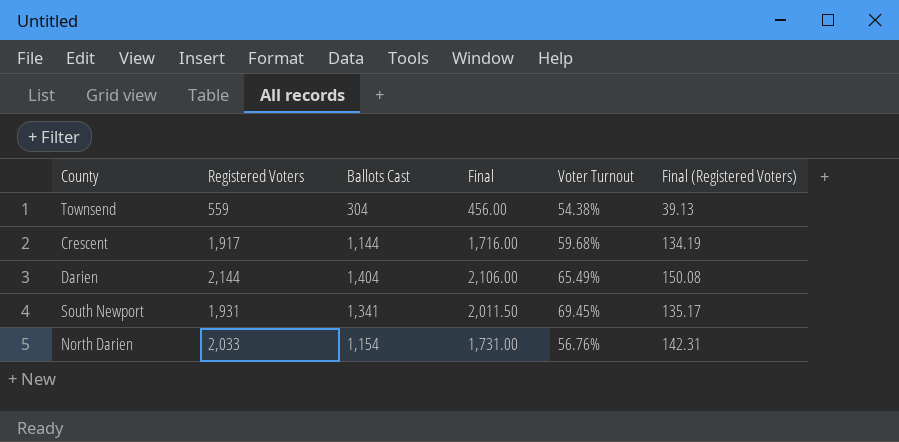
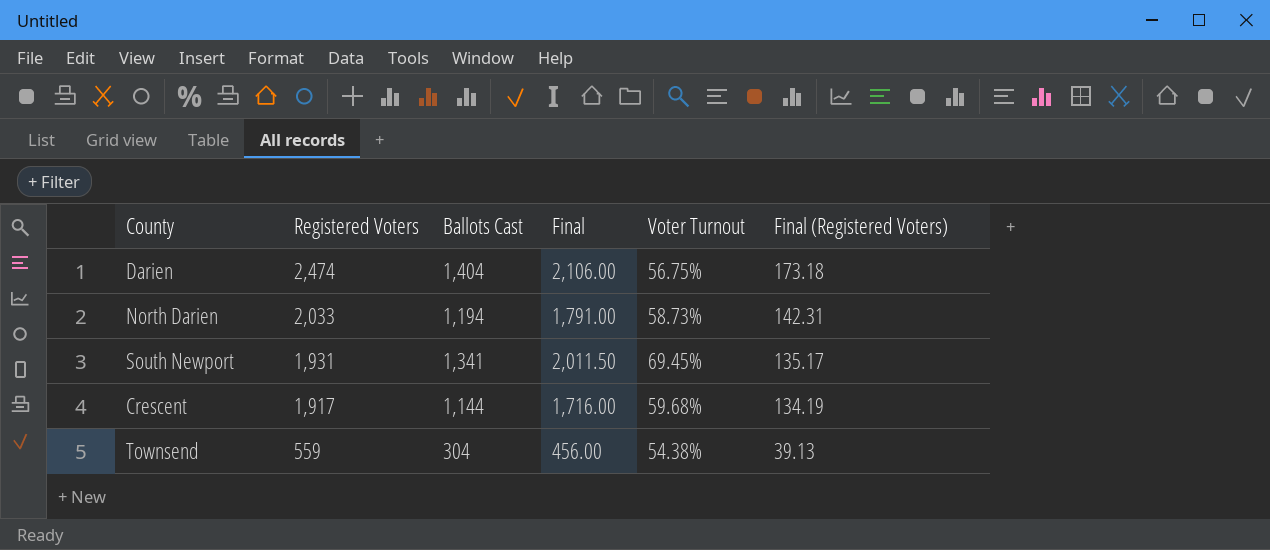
row order: none -> Registered Voters descending
Darien | Registered Voters: 2,144 -> 2,474
Darien | Voter Turnout: 65.49% -> 56.75%
Darien | Final (Registered Voters): 150.08 -> 173.18
North Darien | Ballots Cast: 1,154 -> 1,194
North Darien | Final: 1,731.00 -> 1,791.00
North Darien | Voter Turnout: 56.76% -> 58.73%

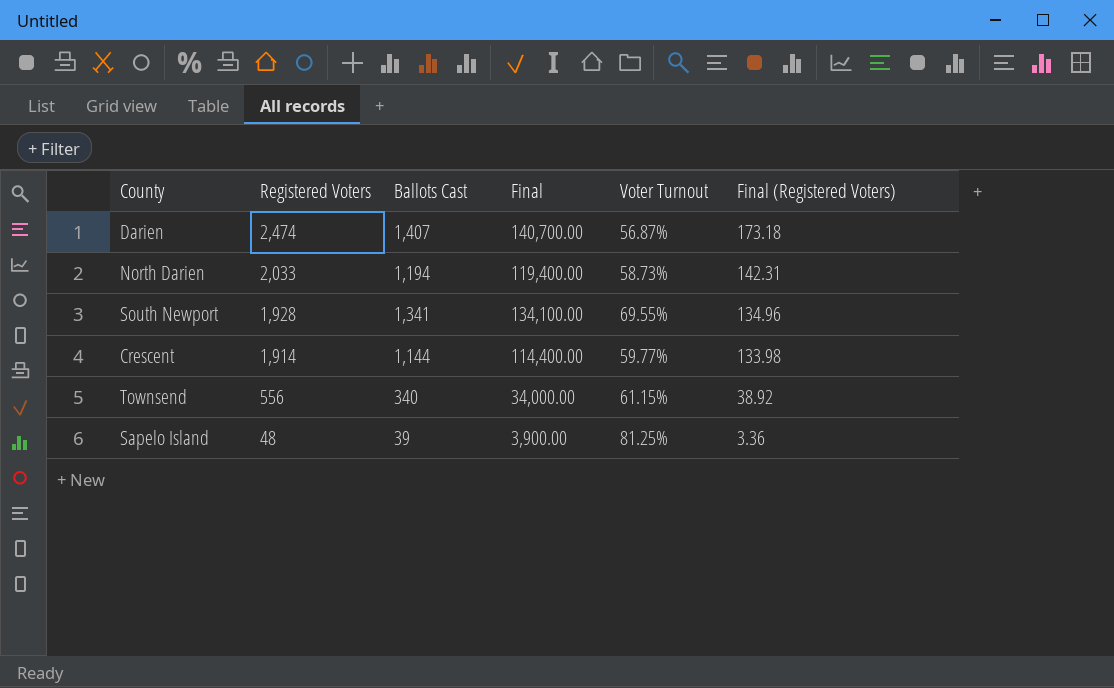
column Final | formula: [Ballots Cast] * 1.5 -> [Ballots Cast] * 100
Darien | Ballots Cast: 1,404 -> 1,407
Darien | Voter Turnout: 56.75% -> 56.87%
South Newport | Registered Voters: 1,931 -> 1,928
South Newport | Voter Turnout: 69.45% -> 69.55%
South Newport | Final (Registered Voters): 135.17 -> 134.96
Crescent | Registered Voters: 1,917 -> 1,914
Crescent | Voter Turnout: 59.68% -> 59.77%
Crescent | Final (Registered Voters): 134.19 -> 133.98
Townsend | Registered Voters: 559 -> 556
Townsend | Ballots Cast: 304 -> 340
Townsend | Voter Turnout: 54.38% -> 61.15%
Townsend | Final (Registered Voters): 39.13 -> 38.92
row Sapelo Island: none -> 48 | 39 | 3,900.00 | 81.25% | 3.36

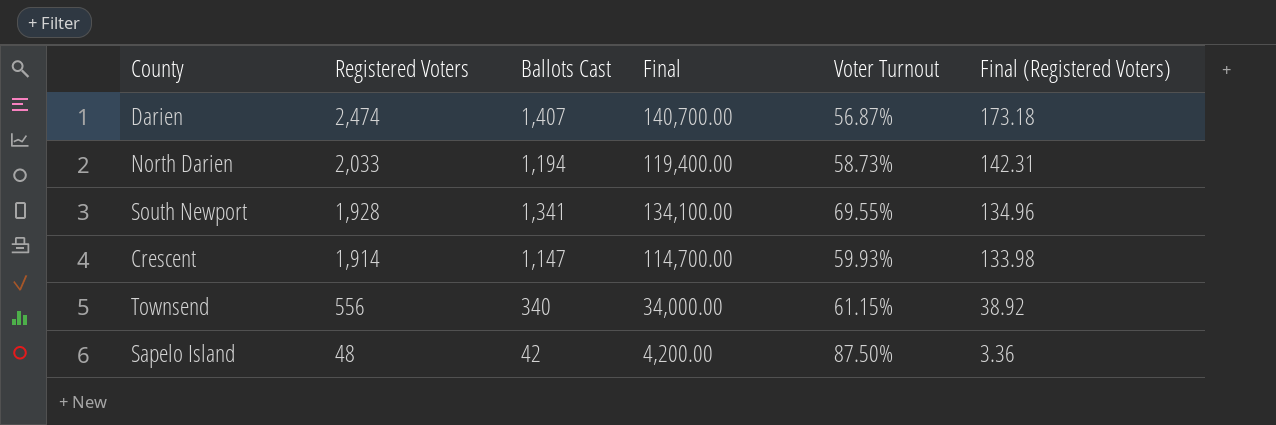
Crescent | Ballots Cast: 1,144 -> 1,147
Crescent | Final: 114,400.00 -> 114,700.00
Crescent | Voter Turnout: 59.77% -> 59.93%
Sapelo Island | Ballots Cast: 39 -> 42
Sapelo Island | Final: 3,900.00 -> 4,200.00
Sapelo Island | Voter Turnout: 81.25% -> 87.50%

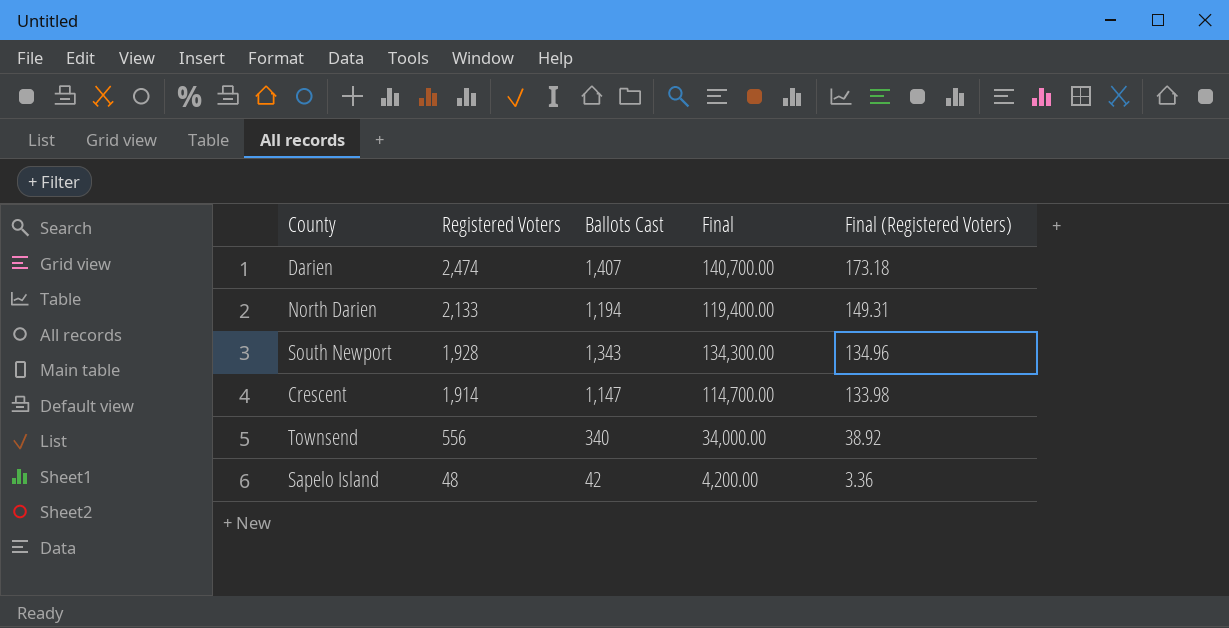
column Voter Turnout | formula: [Ballots Cast] / [Registered Voters] -> none
North Darien | Registered Voters: 2,033 -> 2,133
North Darien | Final (Registered Voters): 142.31 -> 149.31
South Newport | Ballots Cast: 1,341 -> 1,343
South Newport | Final: 134,100.00 -> 134,300.00

